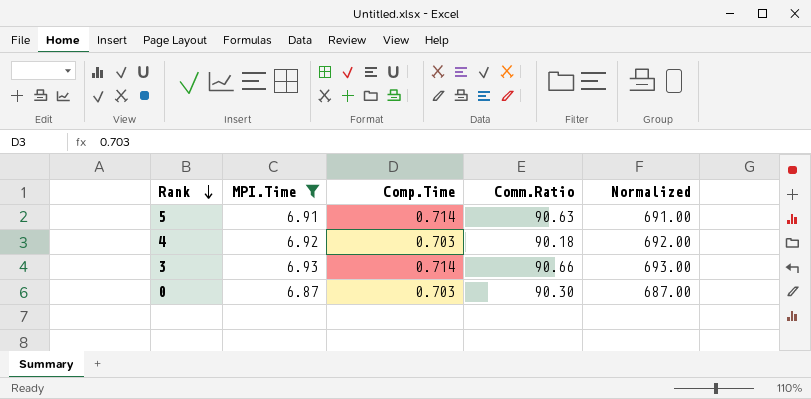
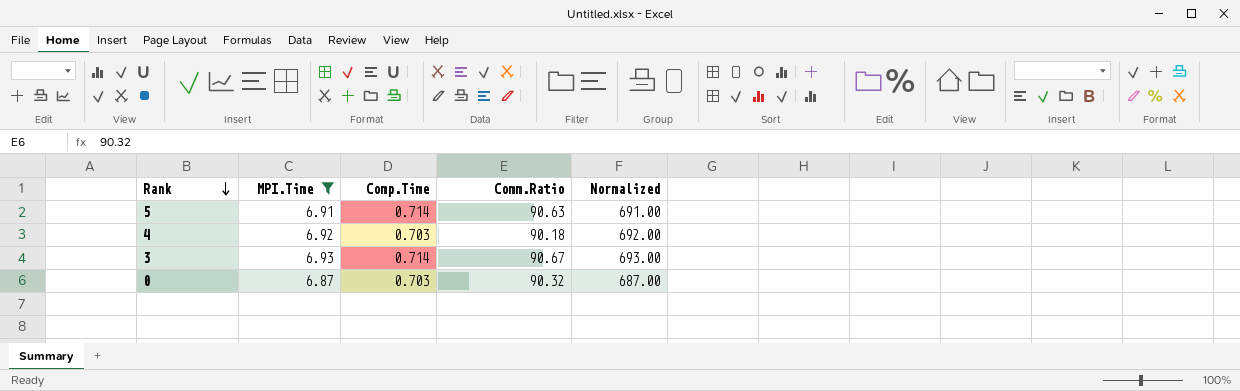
3 | Comm.Ratio: 90.66 -> 90.67
0 | Comm.Ratio: 90.30 -> 90.32

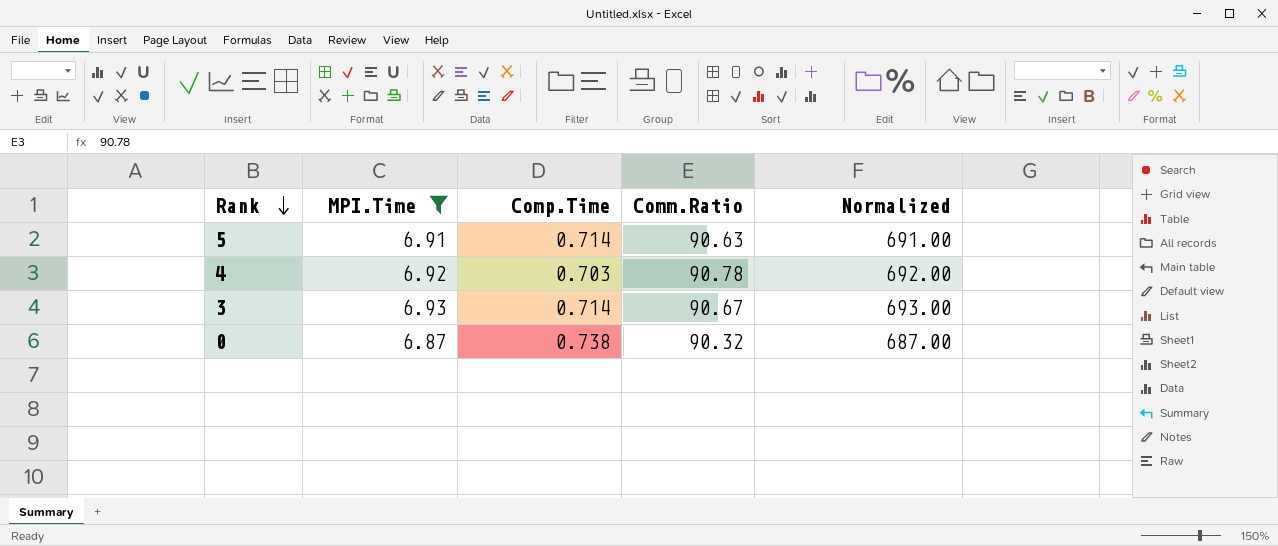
4 | Comm.Ratio: 90.18 -> 90.78
0 | Comp.Time: 0.703 -> 0.738

